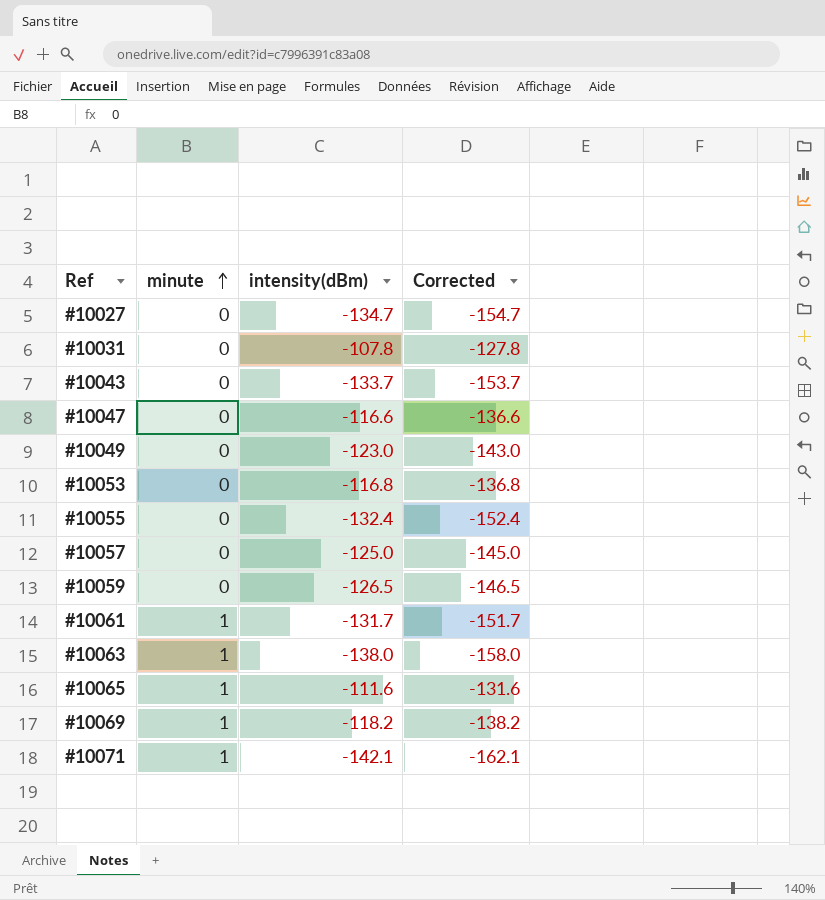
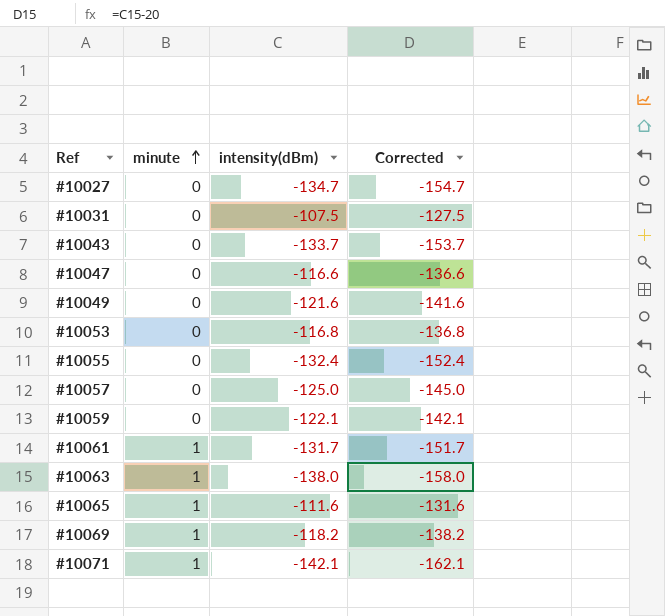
#10031 | intensity(dBm): -107.8 -> -107.5
#10031 | Corrected: -127.8 -> -127.5
#10049 | intensity(dBm): -123.0 -> -121.6
#10049 | Corrected: -143.0 -> -141.6
#10059 | intensity(dBm): -126.5 -> -122.1
#10059 | Corrected: -146.5 -> -142.1

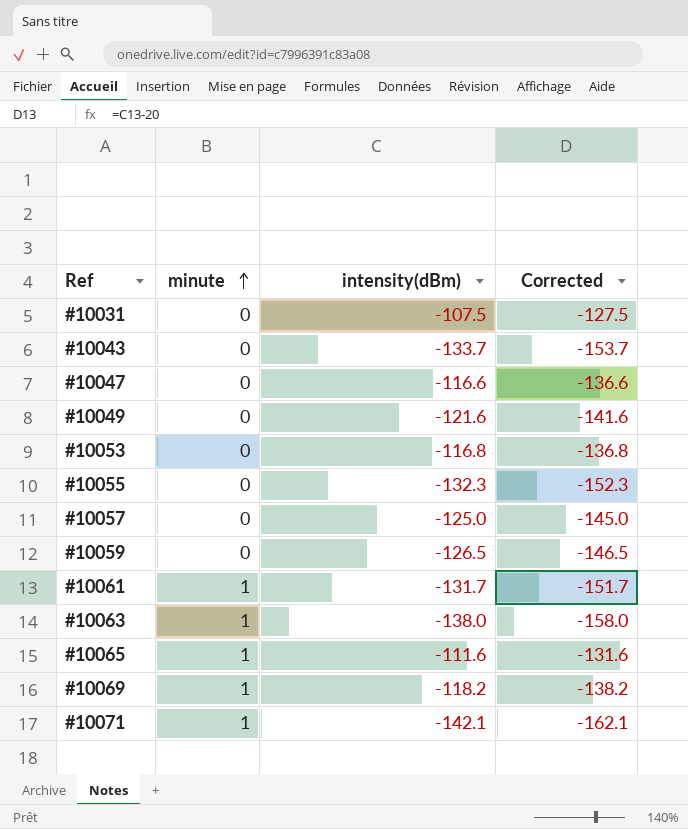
row #10027: 0 | -134.7 | -154.7 -> none
#10055 | intensity(dBm): -132.4 -> -132.3
#10055 | Corrected: -152.4 -> -152.3
#10059 | intensity(dBm): -122.1 -> -126.5
#10059 | Corrected: -142.1 -> -146.5

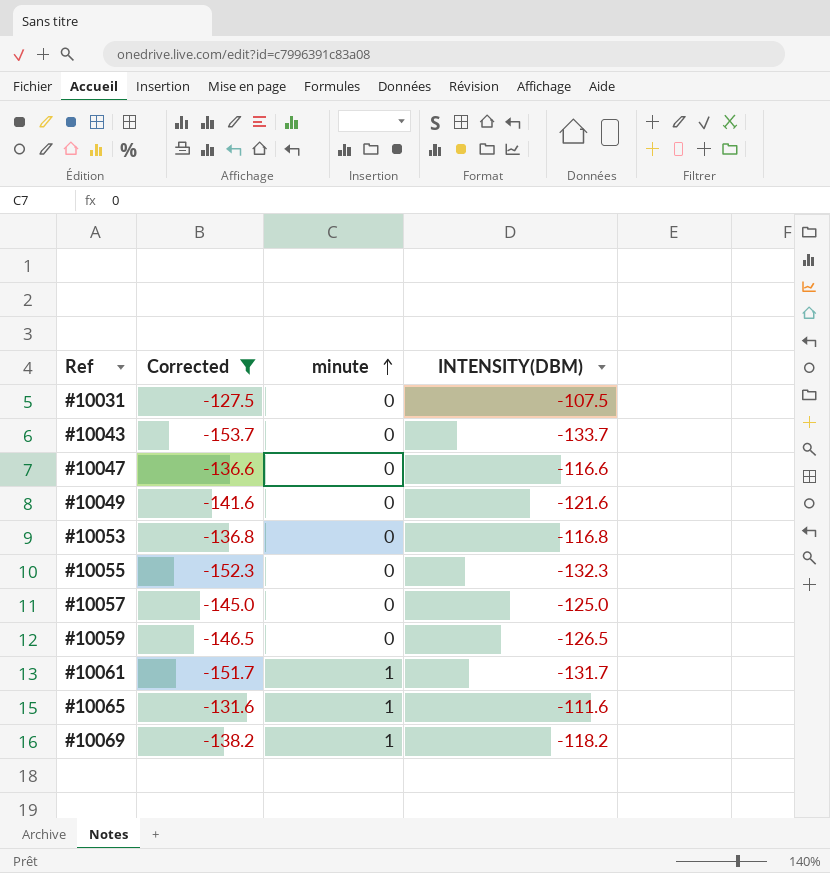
filter: none -> Corrected >= -153.7
column Corrected | position: 4 -> 2
column name: intensity(dBm) -> INTENSITY(DBM)

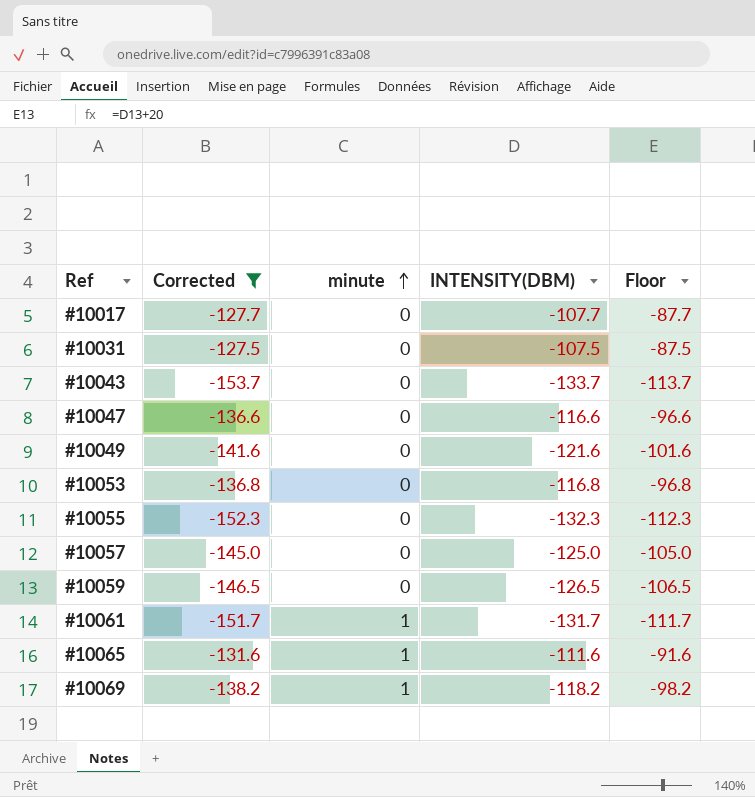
column Floor | formula: none -> [INTENSITY(DBM)] + 20
row #10017: none -> -127.7 | 0 | -107.7 | -87.7

